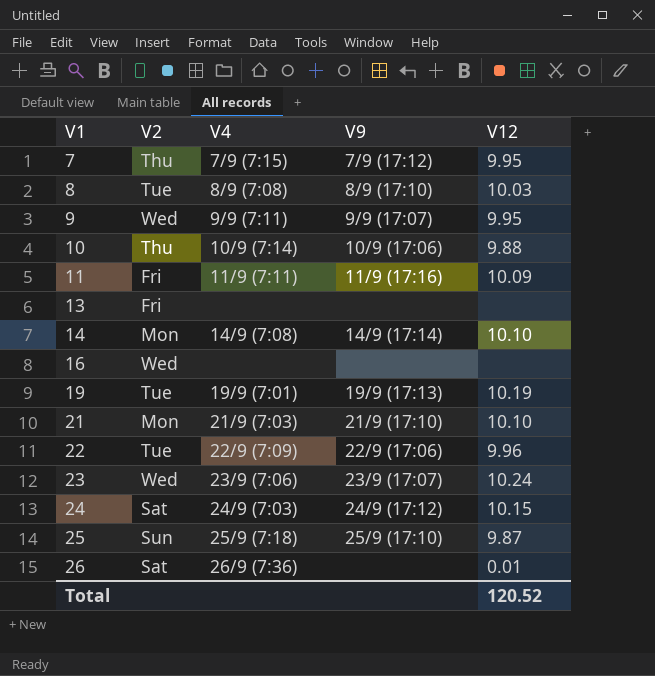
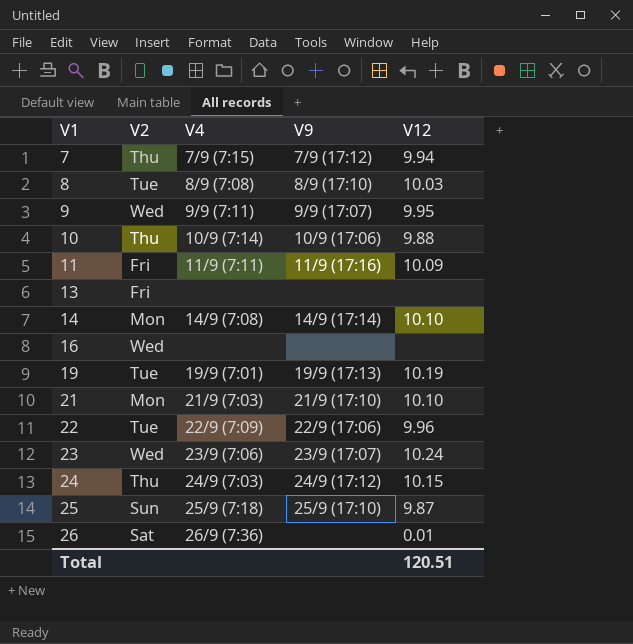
7 | V12: 9.95 -> 9.94
24 | V2: Sat -> Thu
Total | V12: 120.52 -> 120.51

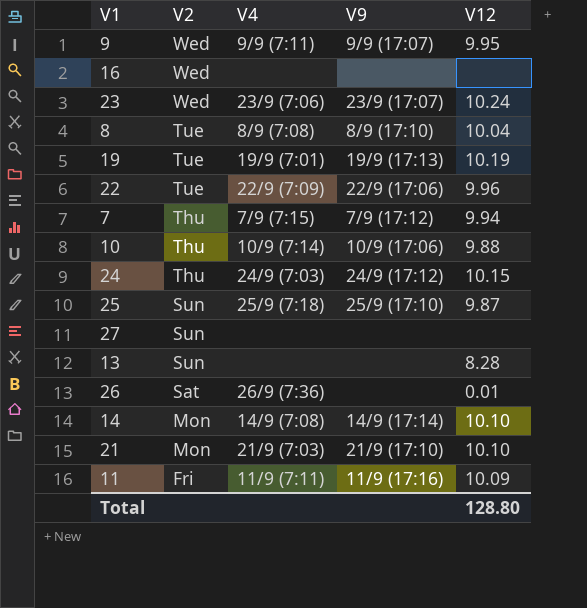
row order: V1 ascending -> V2 descending
8 | V12: 10.03 -> 10.04
row 27: none -> Sun | none | none | none
13 | V2: Fri -> Sun
13 | V12: none -> 8.28
Total | V12: 120.51 -> 128.80

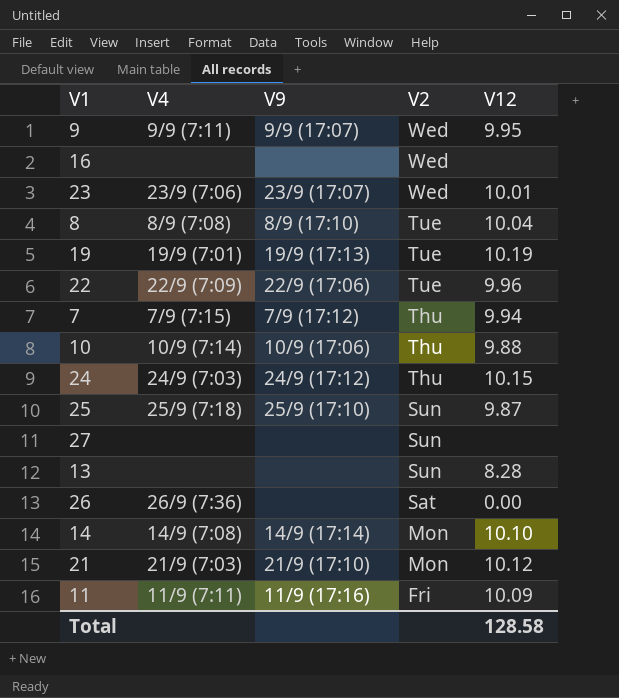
column V2 | position: 2 -> 4
23 | V12: 10.24 -> 10.01
26 | V12: 0.01 -> 0.00
21 | V12: 10.10 -> 10.12
Total | V12: 128.80 -> 128.58

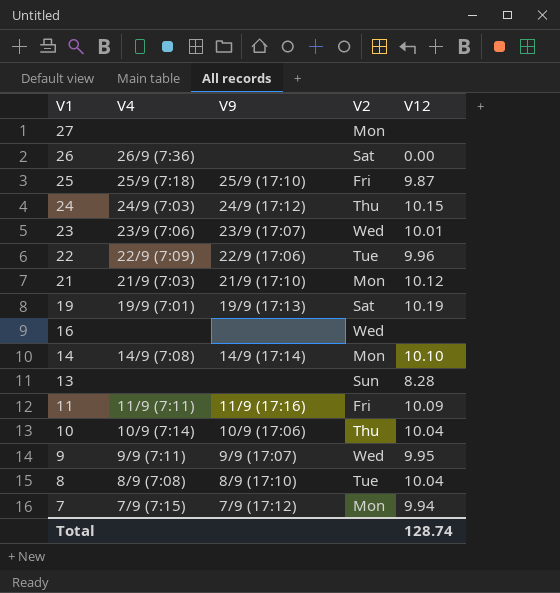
row order: V2 descending -> V1 descending
27 | V2: Sun -> Mon
25 | V2: Sun -> Fri
19 | V2: Tue -> Sat
10 | V12: 9.88 -> 10.04
7 | V2: Thu -> Mon
Total | V12: 128.58 -> 128.74

